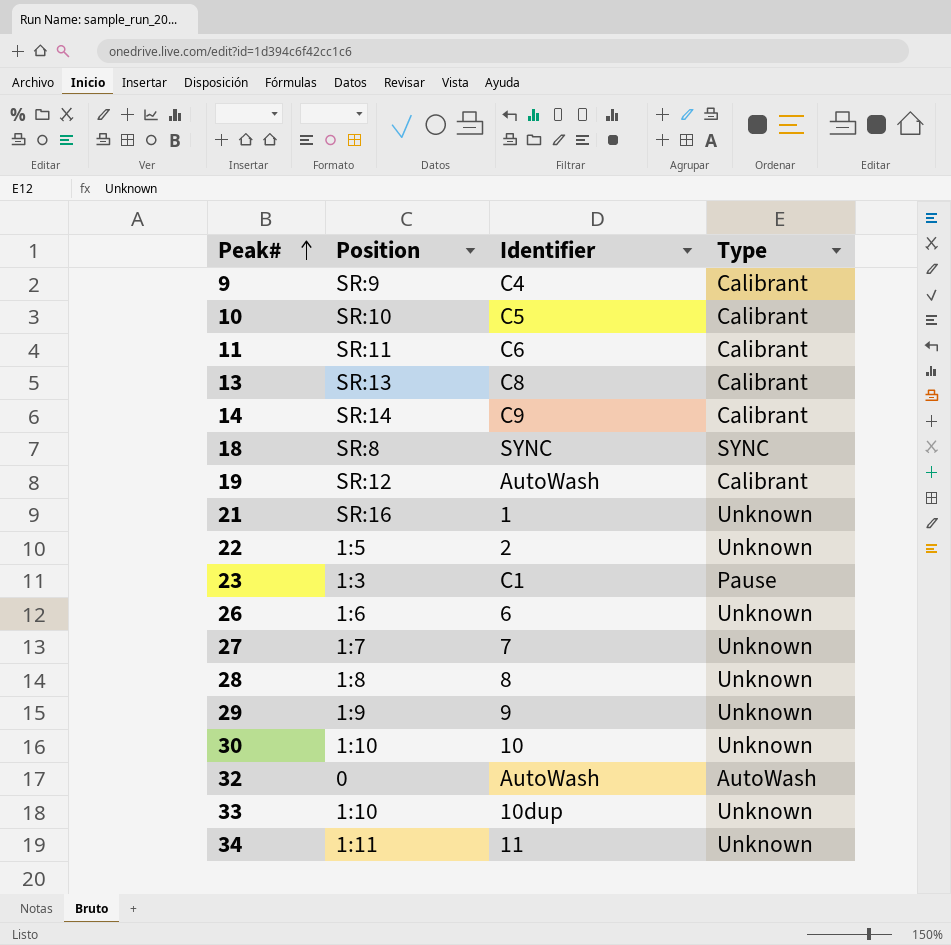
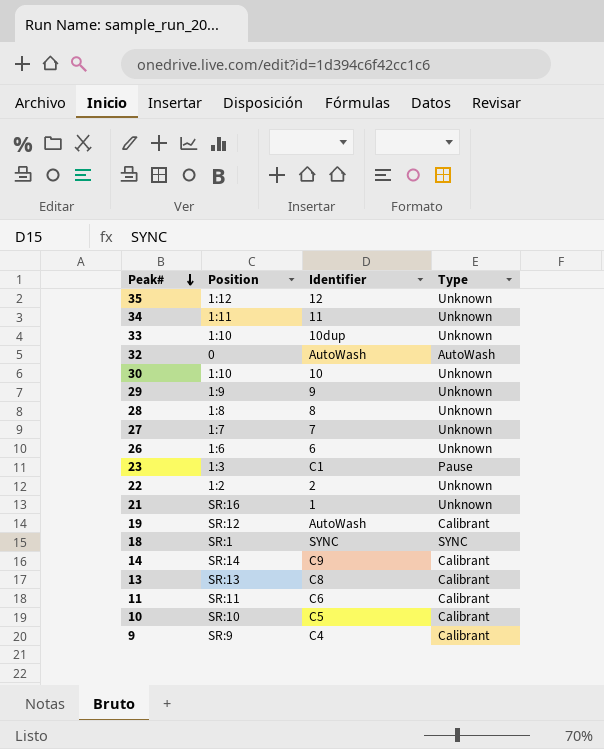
row order: Peak# ascending -> Peak# descending
row 35: none -> 1:12 | 12 | Unknown
22 | Position: 1:5 -> 1:2
18 | Position: SR:8 -> SR:1

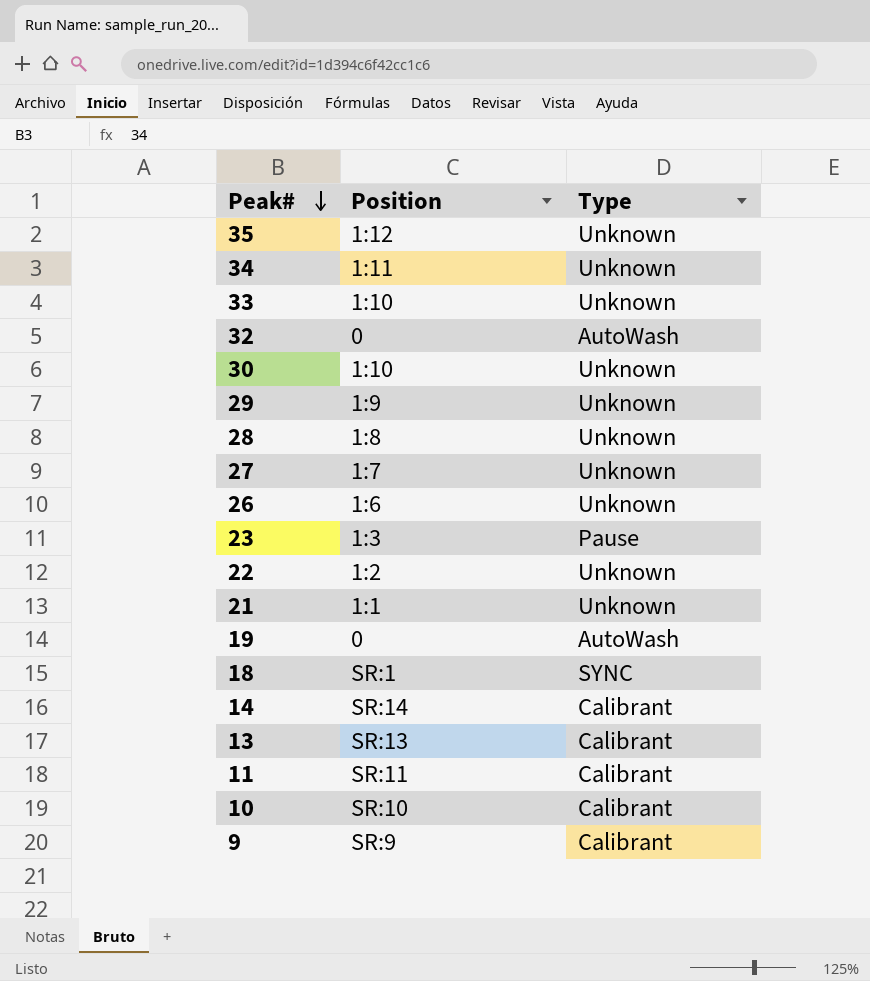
column Identifier | position: 3 -> none
21 | Position: SR:16 -> 1:1
19 | Position: SR:12 -> 0
19 | Type: Calibrant -> AutoWash

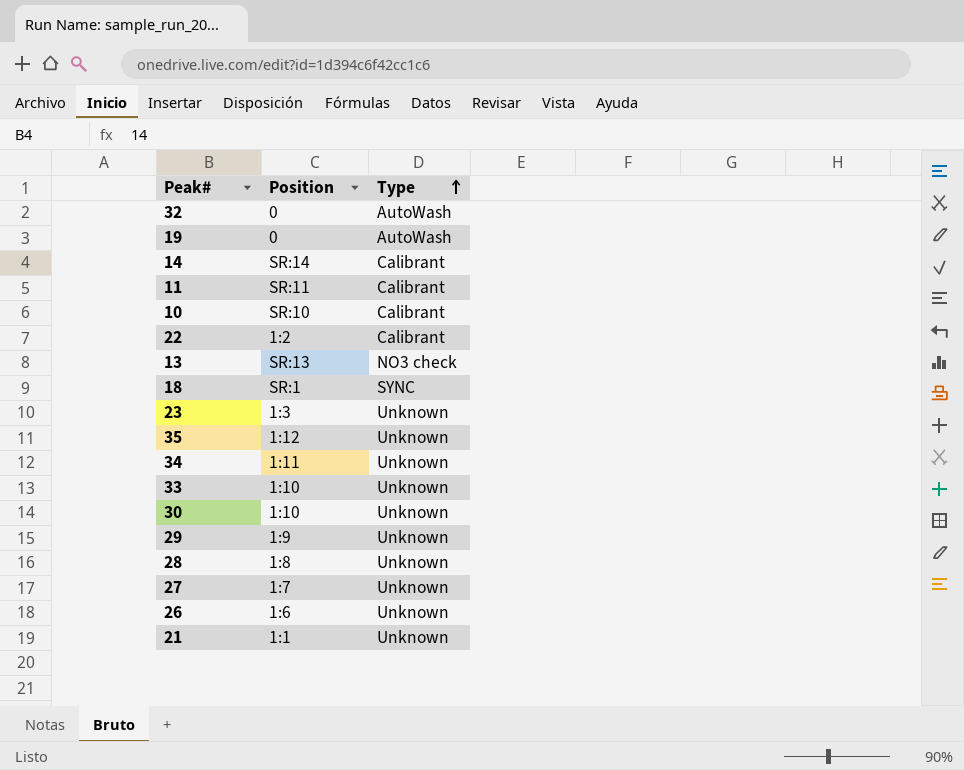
row order: Peak# descending -> Type ascending
row 9: SR:9 | Calibrant -> none
22 | Type: Unknown -> Calibrant
13 | Type: Calibrant -> NO3 check
23 | Type: Pause -> Unknown

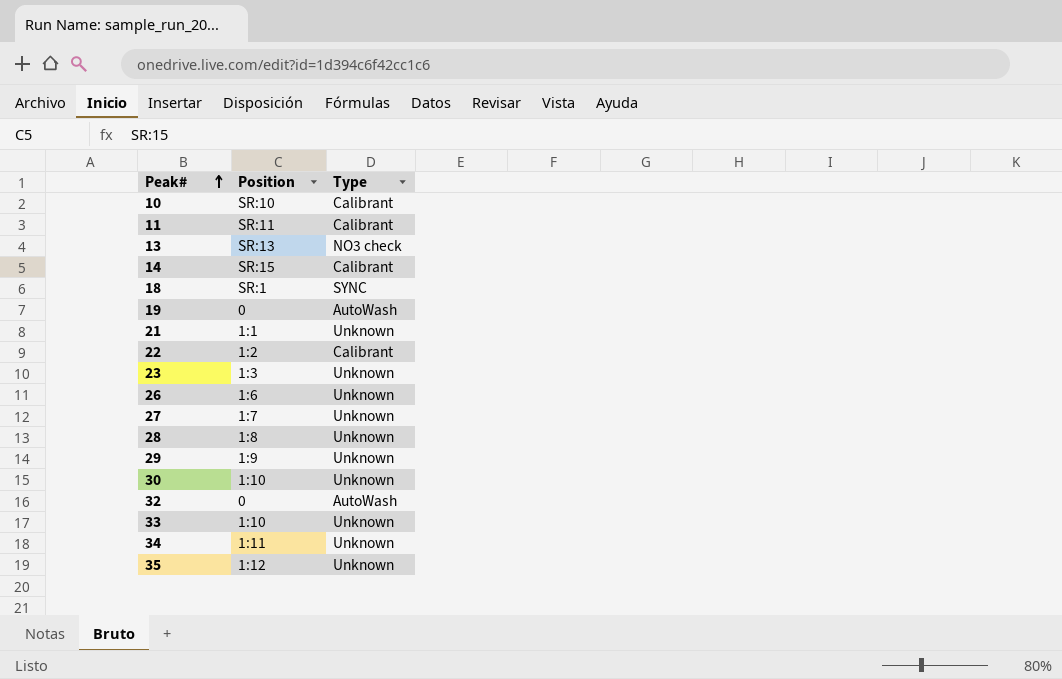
row order: Type ascending -> Peak# ascending
14 | Position: SR:14 -> SR:15

